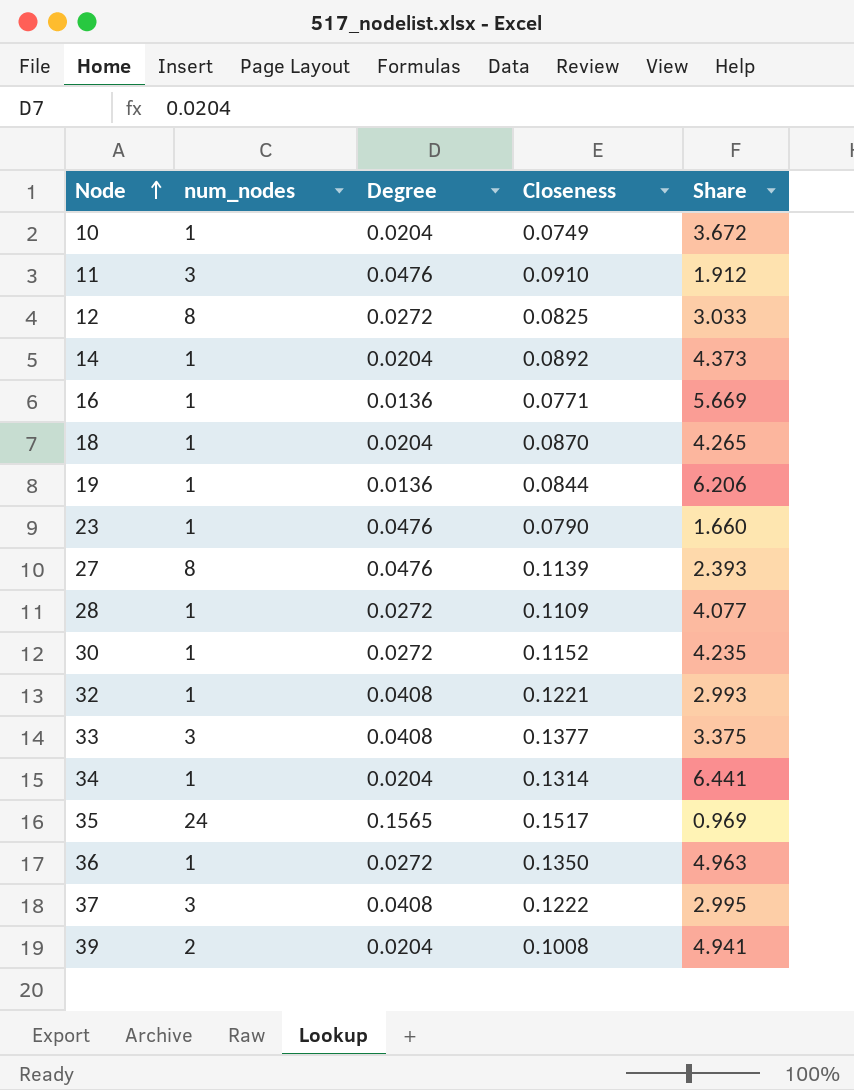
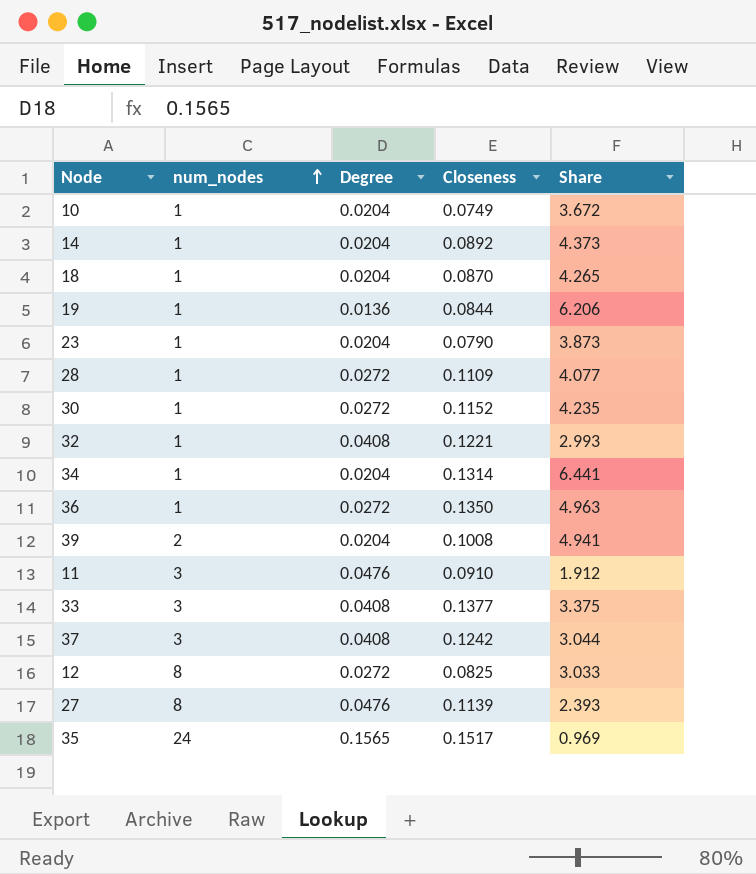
row order: Node ascending -> num_nodes ascending
row 16: 1 | 0.0136 | 0.0771 | 5.669 -> none
23 | Degree: 0.0476 -> 0.0204
23 | Share: 1.660 -> 3.873
37 | Closeness: 0.1222 -> 0.1242
37 | Share: 2.995 -> 3.044

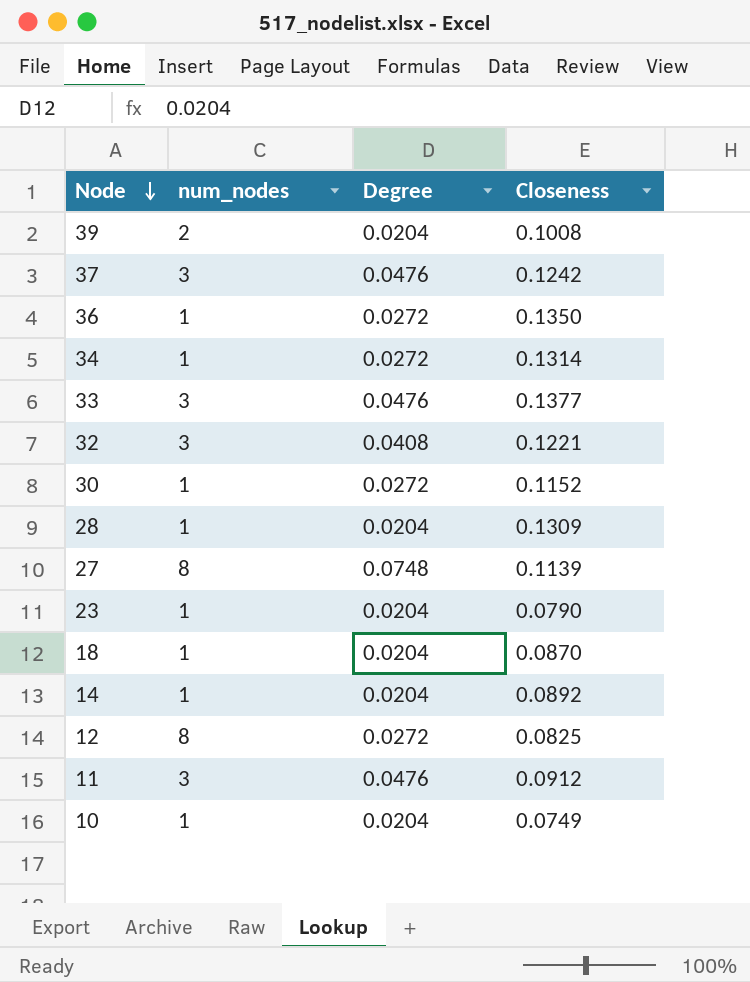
row order: num_nodes ascending -> Node descending
column Share | formula: [Closeness] / [Degree] -> none
row 19: 1 | 0.0136 | 0.0844 | 6.206 -> none
row 35: 24 | 0.1565 | 0.1517 | 0.969 -> none
37 | Degree: 0.0408 -> 0.0476
34 | Degree: 0.0204 -> 0.0272
33 | Degree: 0.0408 -> 0.0476
32 | num_nodes: 1 -> 3
28 | Degree: 0.0272 -> 0.0204
28 | Closeness: 0.1109 -> 0.1309
27 | Degree: 0.0476 -> 0.0748
11 | Closeness: 0.0910 -> 0.0912

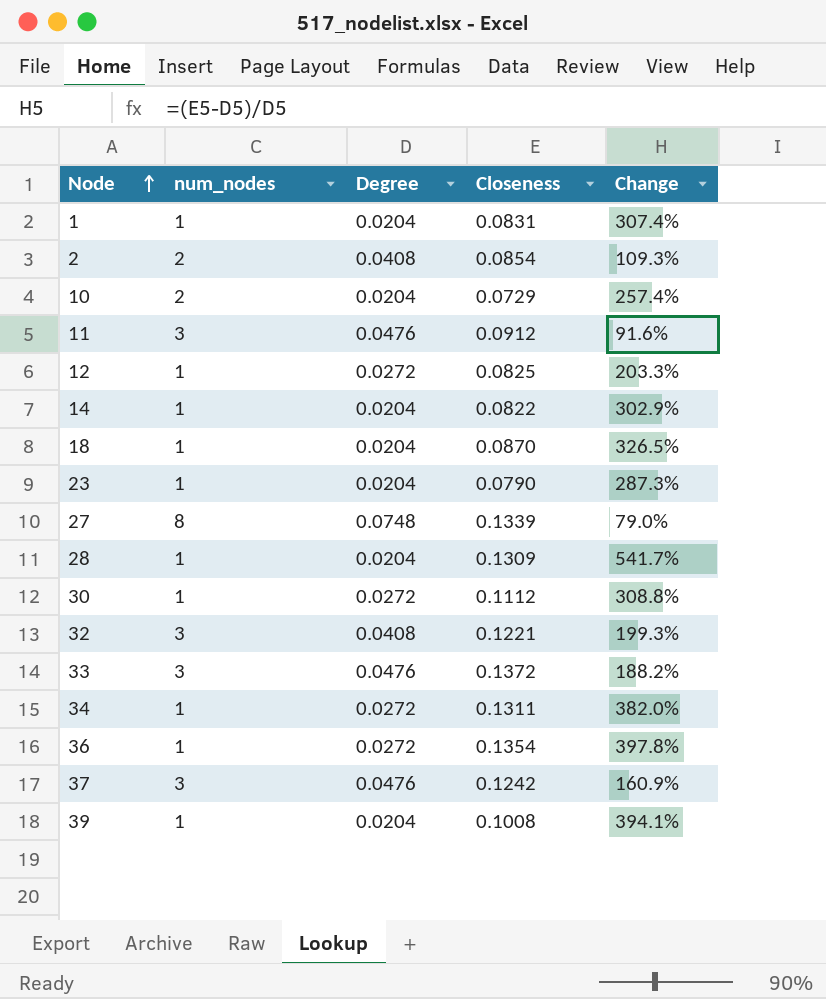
row order: Node descending -> Node ascending
column Change | formula: none -> ([Closeness] - [Degree]) / [Degree]
row 1: none -> 1 | 0.0204 | 0.0831 | 307.4%
row 2: none -> 2 | 0.0408 | 0.0854 | 109.3%
10 | num_nodes: 1 -> 2
10 | Closeness: 0.0749 -> 0.0729
12 | num_nodes: 8 -> 1
14 | Closeness: 0.0892 -> 0.0822
27 | Closeness: 0.1139 -> 0.1339
30 | Closeness: 0.1152 -> 0.1112
33 | Closeness: 0.1377 -> 0.1372
34 | Closeness: 0.1314 -> 0.1311
36 | Closeness: 0.1350 -> 0.1354
39 | num_nodes: 2 -> 1

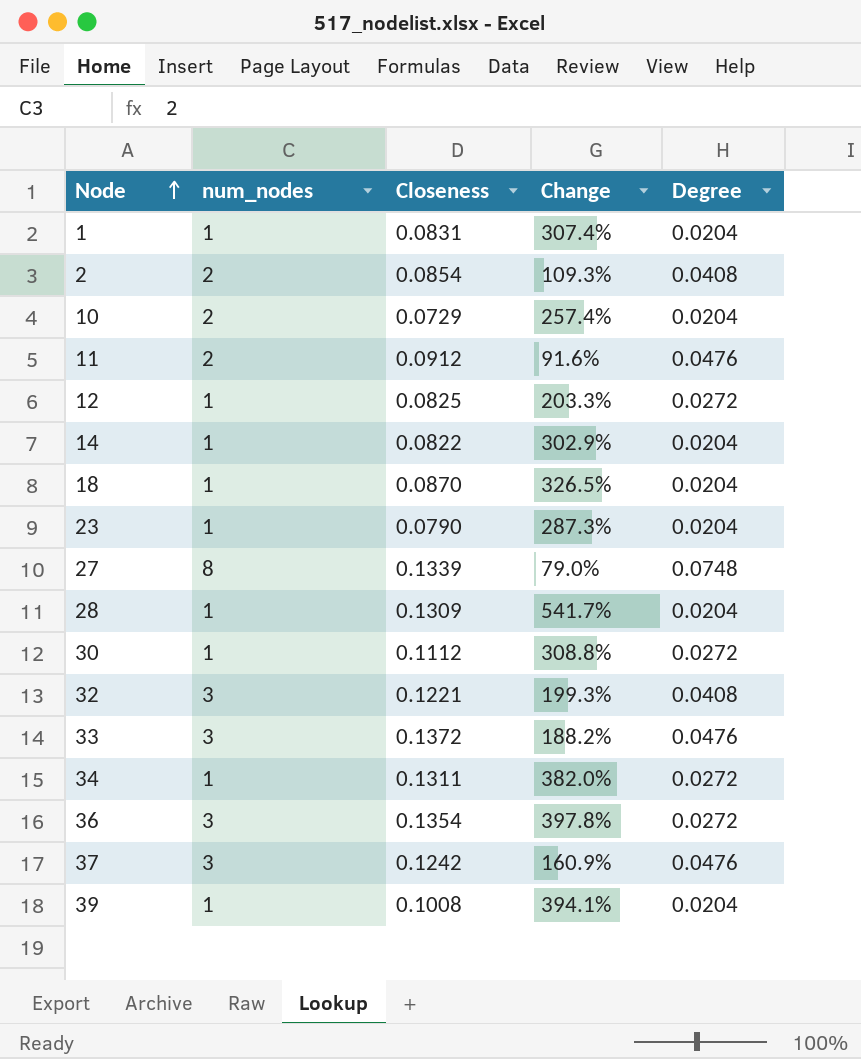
column Degree | position: 3 -> 5
11 | num_nodes: 3 -> 2
36 | num_nodes: 1 -> 3

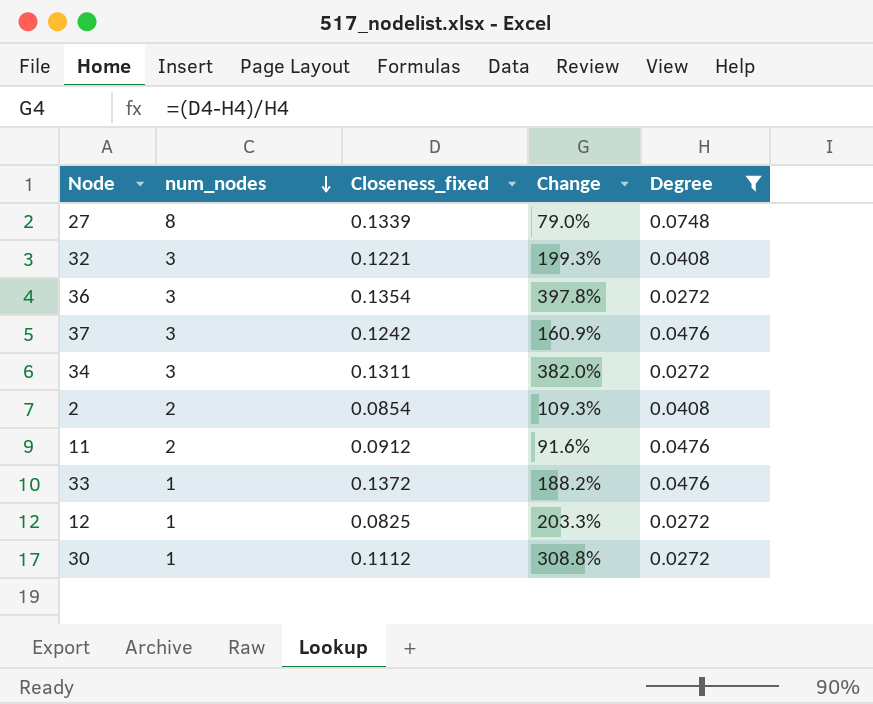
filter: none -> Degree != 0.0204
row order: Node ascending -> num_nodes descending
column name: Closeness -> Closeness_fixed
34 | num_nodes: 1 -> 3
33 | num_nodes: 3 -> 1

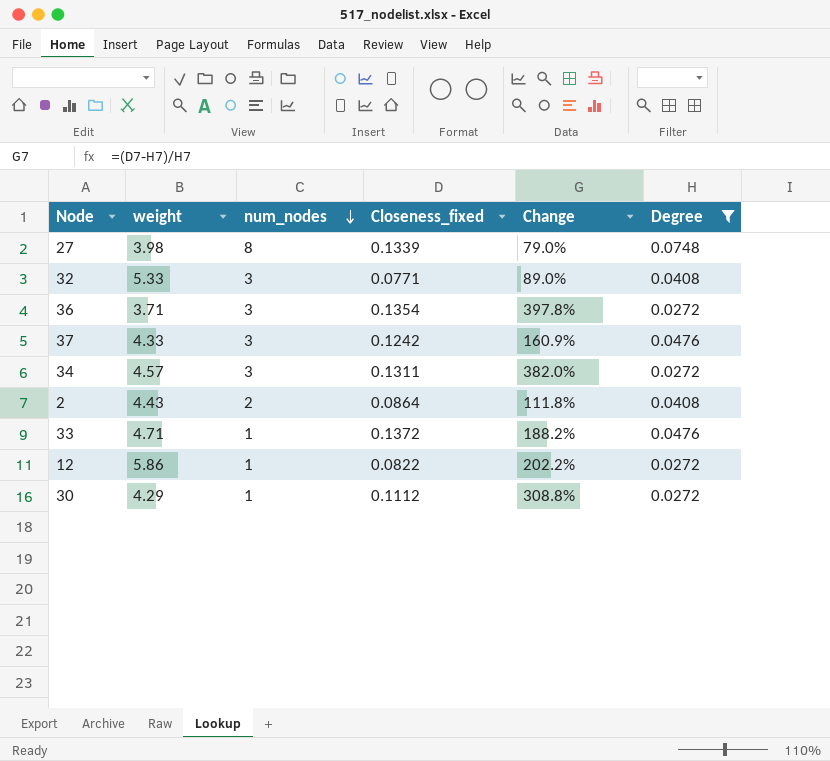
column weight | position: none -> 2
row 11: 2 | 0.0912 | 91.6% | 0.0476 -> none
32 | Closeness_fixed: 0.1221 -> 0.0771
32 | Change: 199.3% -> 89.0%
2 | Closeness_fixed: 0.0854 -> 0.0864
2 | Change: 109.3% -> 111.8%
12 | Closeness_fixed: 0.0825 -> 0.0822
12 | Change: 203.3% -> 202.2%

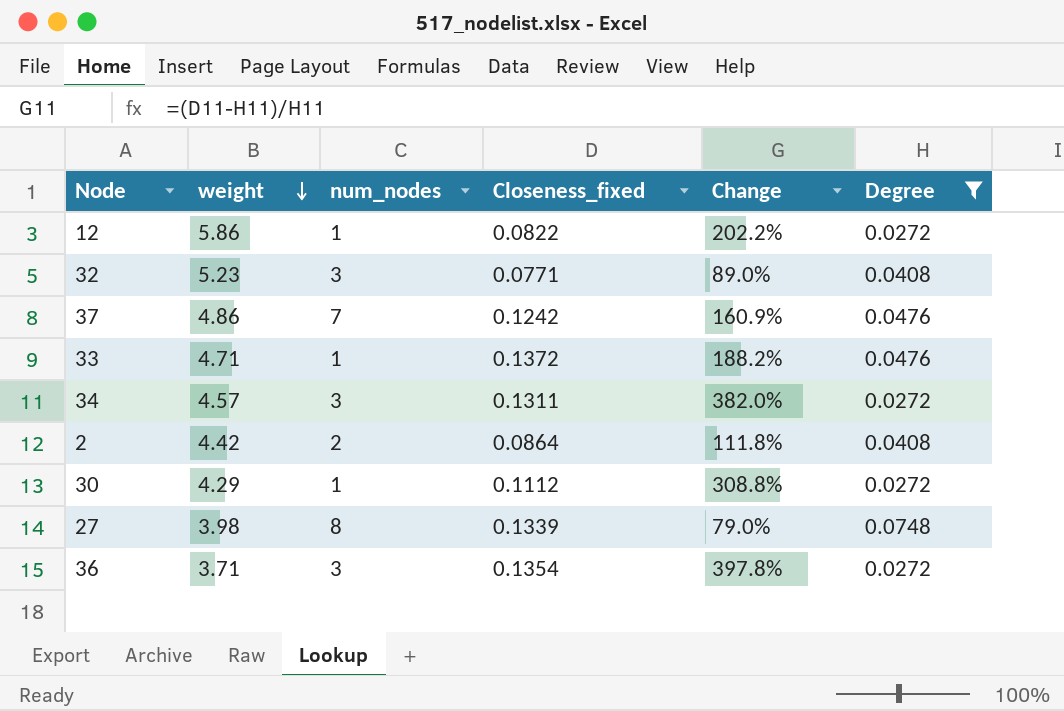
row order: num_nodes descending -> weight descending
32 | weight: 5.33 -> 5.23
37 | weight: 4.33 -> 4.86
37 | num_nodes: 3 -> 7
2 | weight: 4.43 -> 4.42

